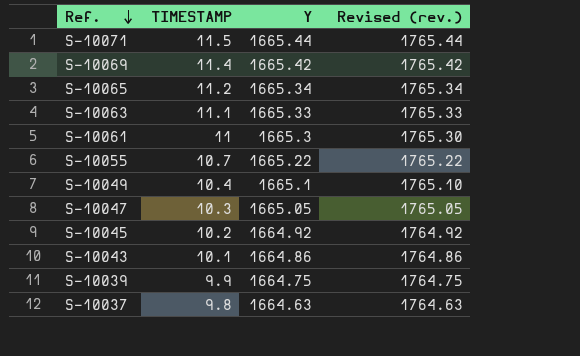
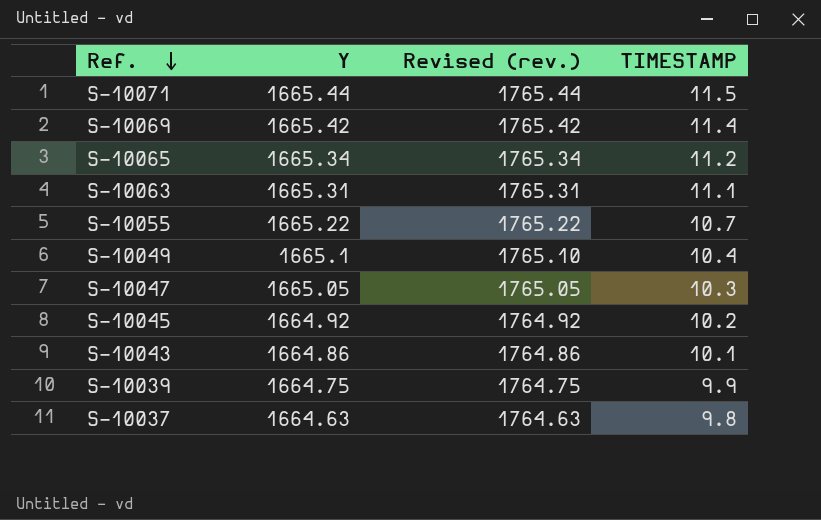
column TIMESTAMP | position: 2 -> 4
row S-10061: 11 | 1665.3 | 1765.30 -> none
S-10063 | Y: 1665.33 -> 1665.31
S-10063 | Revised (rev.): 1765.33 -> 1765.31

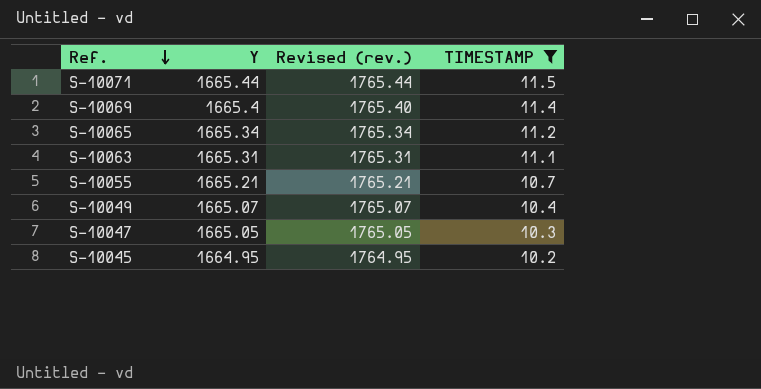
filter: none -> TIMESTAMP >= 10.2
S-10069 | Y: 1665.42 -> 1665.4
S-10069 | Revised (rev.): 1765.42 -> 1765.40
S-10055 | Y: 1665.22 -> 1665.21
S-10055 | Revised (rev.): 1765.22 -> 1765.21
S-10049 | Y: 1665.1 -> 1665.07
S-10049 | Revised (rev.): 1765.10 -> 1765.07
S-10045 | Y: 1664.92 -> 1664.95
S-10045 | Revised (rev.): 1764.92 -> 1764.95

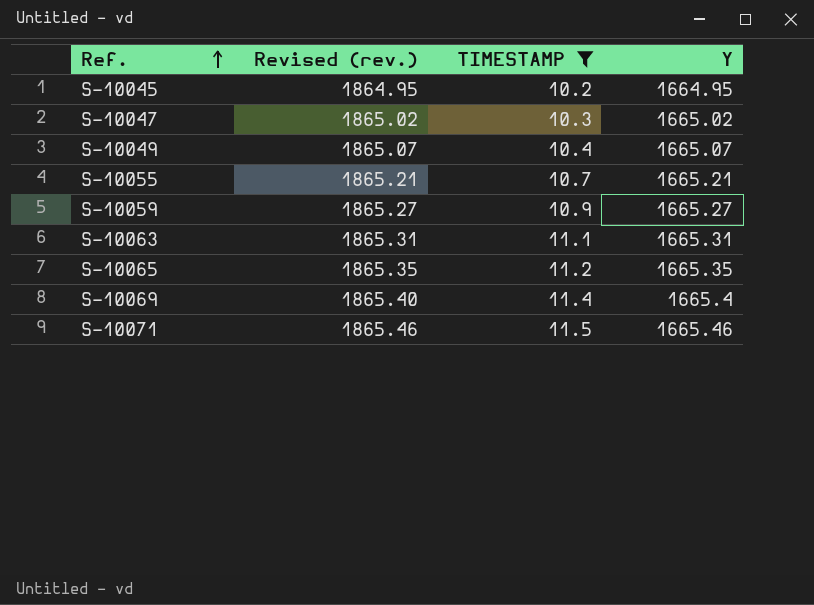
row order: Ref. descending -> Ref. ascending
column Revised (rev.) | formula: [Y] + 100 -> [Y] + 200
column Y | position: 2 -> 4
S-10047 | Y: 1665.05 -> 1665.02
row S-10059: none -> 1865.27 | 10.9 | 1665.27
S-10065 | Y: 1665.34 -> 1665.35
S-10071 | Y: 1665.44 -> 1665.46

